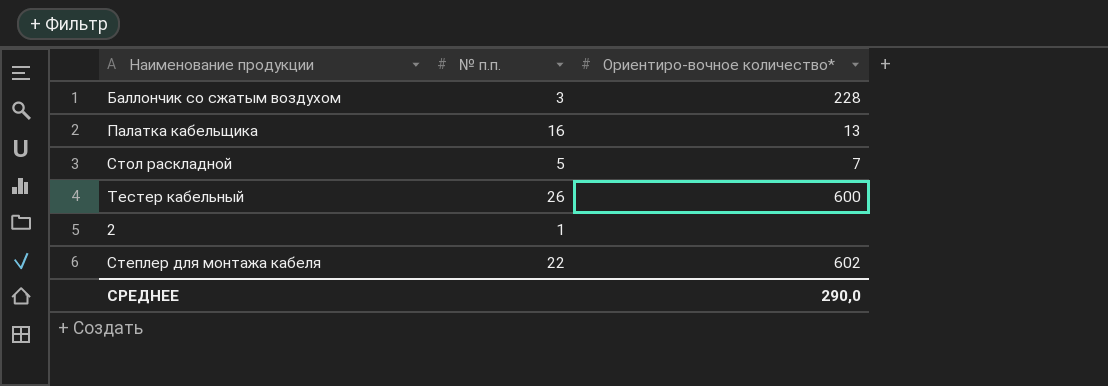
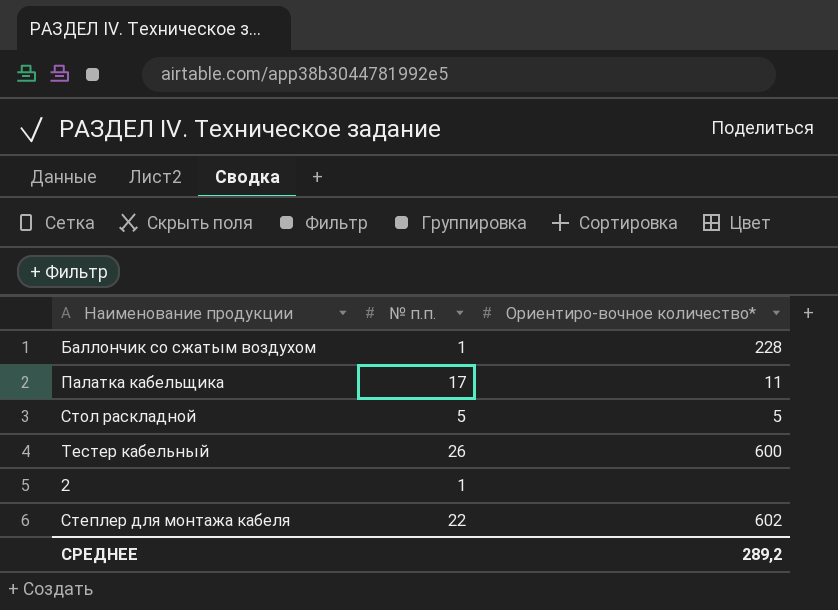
Баллончик со сжатым воздухом | № п.п.: 3 -> 1
Палатка кабельщика | № п.п.: 16 -> 17
Палатка кабельщика | Ориентиро-вочное количество*: 13 -> 11
Стол раскладной | Ориентиро-вочное количество*: 7 -> 5
СРЕДНЕЕ | Ориентиро-вочное количество*: 290,0 -> 289,2

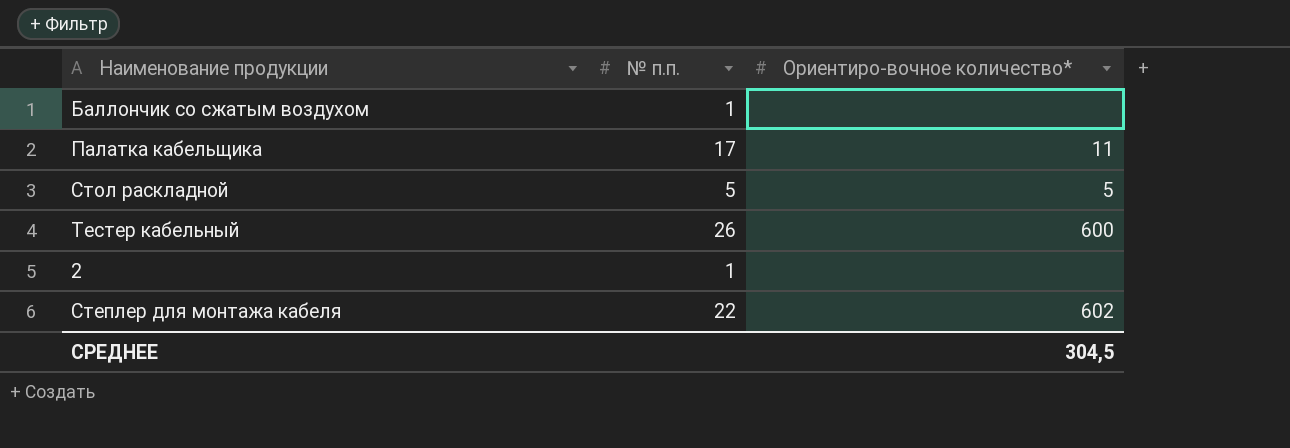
Баллончик со сжатым воздухом | Ориентиро-вочное количество*: 228 -> none
СРЕДНЕЕ | Ориентиро-вочное количество*: 289,2 -> 304,5

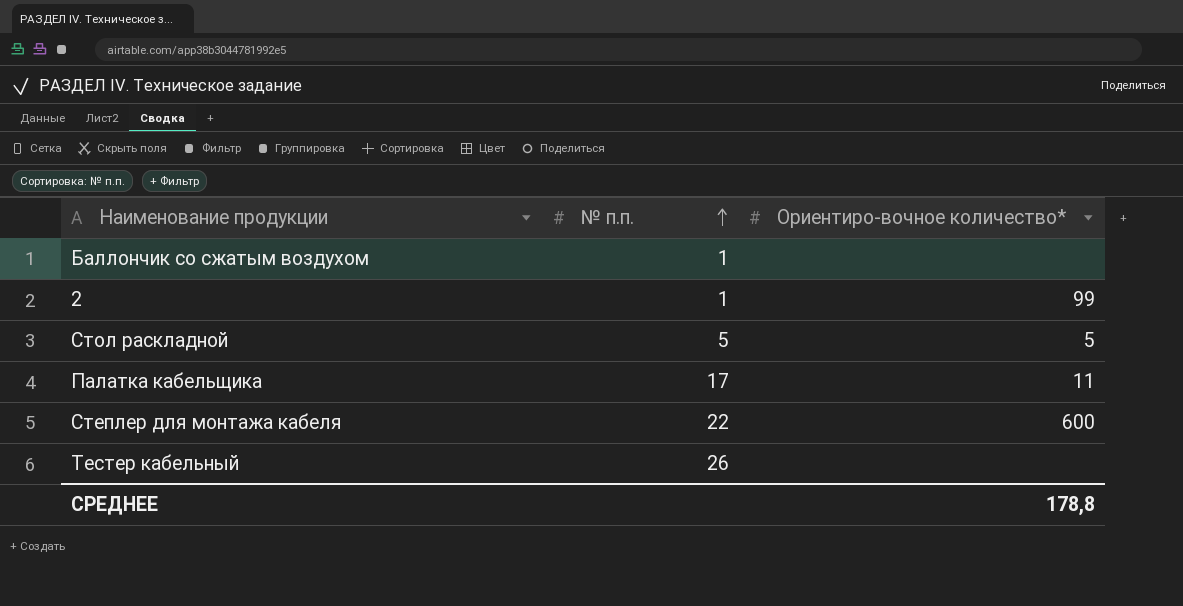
row order: none -> № п.п. ascending
2 | Ориентиро-вочное количество*: none -> 99
Степлер для монтажа кабеля | Ориентиро-вочное количество*: 602 -> 600
Тестер кабельный | Ориентиро-вочное количество*: 600 -> none
СРЕДНЕЕ | Ориентиро-вочное количество*: 304,5 -> 178,8

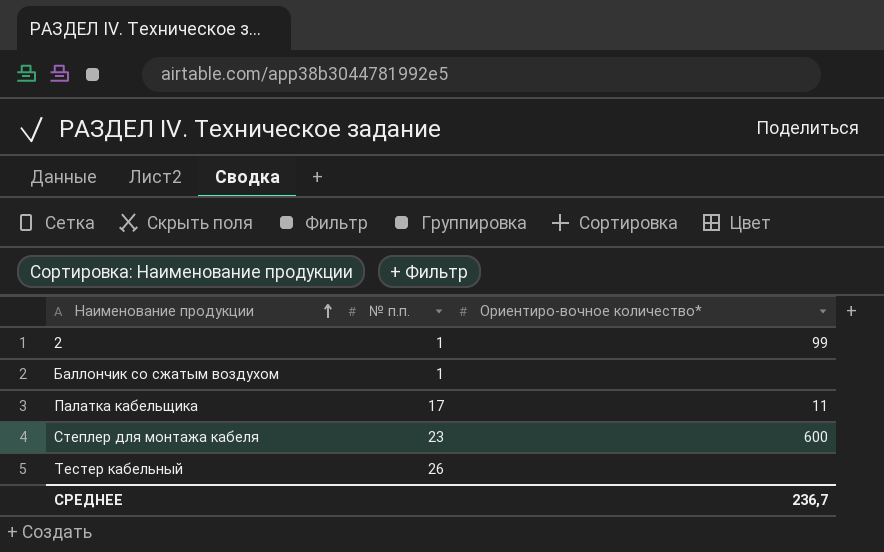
row order: № п.п. ascending -> Наименование продукции ascending
row Стол раскладной: 5 | 5 -> none
Степлер для монтажа кабеля | № п.п.: 22 -> 23
СРЕДНЕЕ | Ориентиро-вочное количество*: 178,8 -> 236,7

